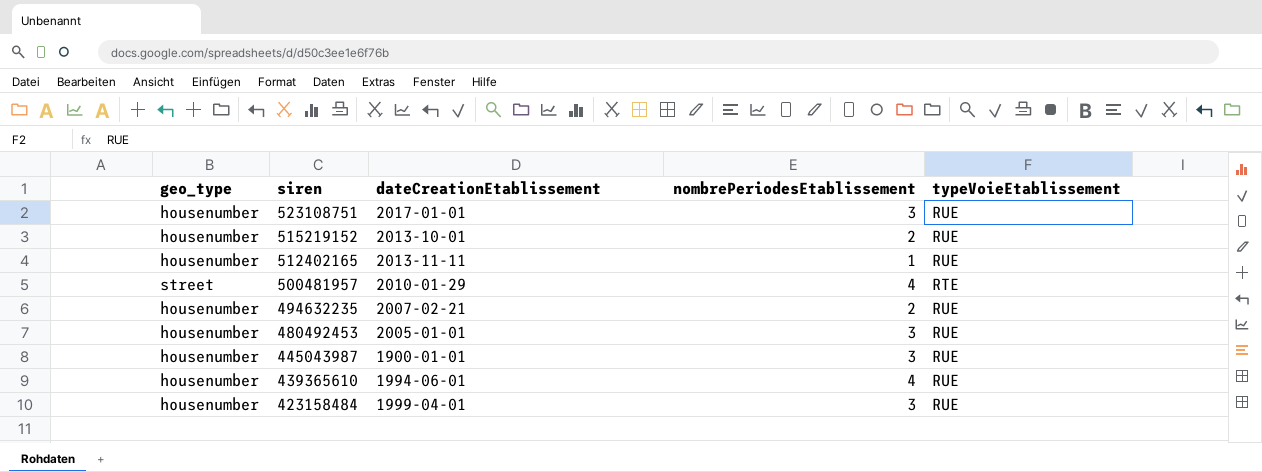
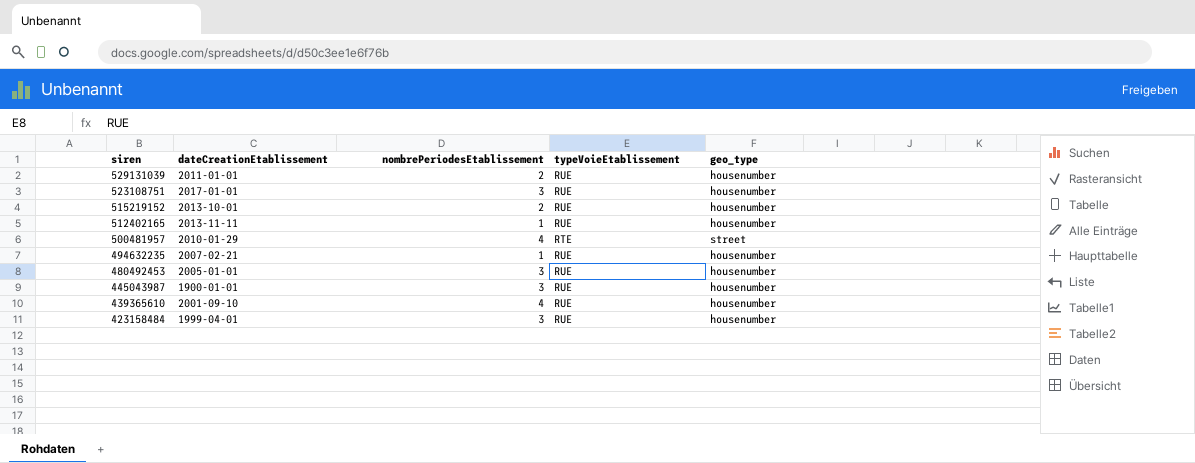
column geo_type | position: 1 -> 5
row 529131039: none -> 2011-01-01 | 2 | RUE | housenumber
494632235 | nombrePeriodesEtablissement: 2 -> 1
439365610 | dateCreationEtablissement: 1994-06-01 -> 2001-09-10

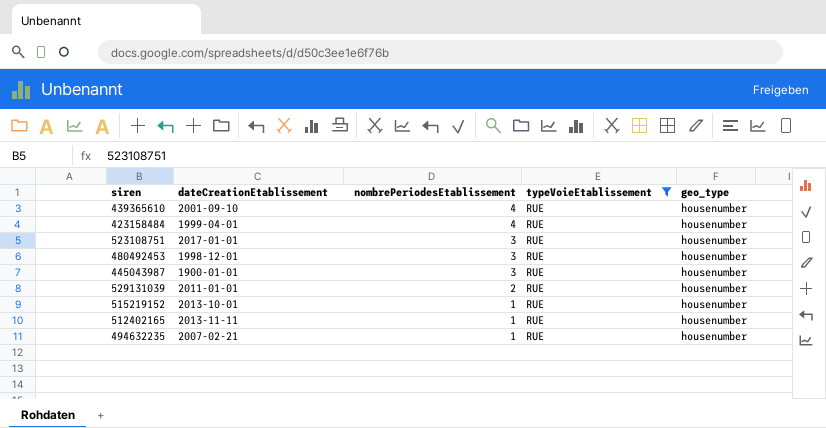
filter: none -> typeVoieEtablissement = RUE
row order: siren descending -> nombrePeriodesEtablissement descending
423158484 | nombrePeriodesEtablissement: 3 -> 4
480492453 | dateCreationEtablissement: 2005-01-01 -> 1998-12-01
515219152 | nombrePeriodesEtablissement: 2 -> 1

